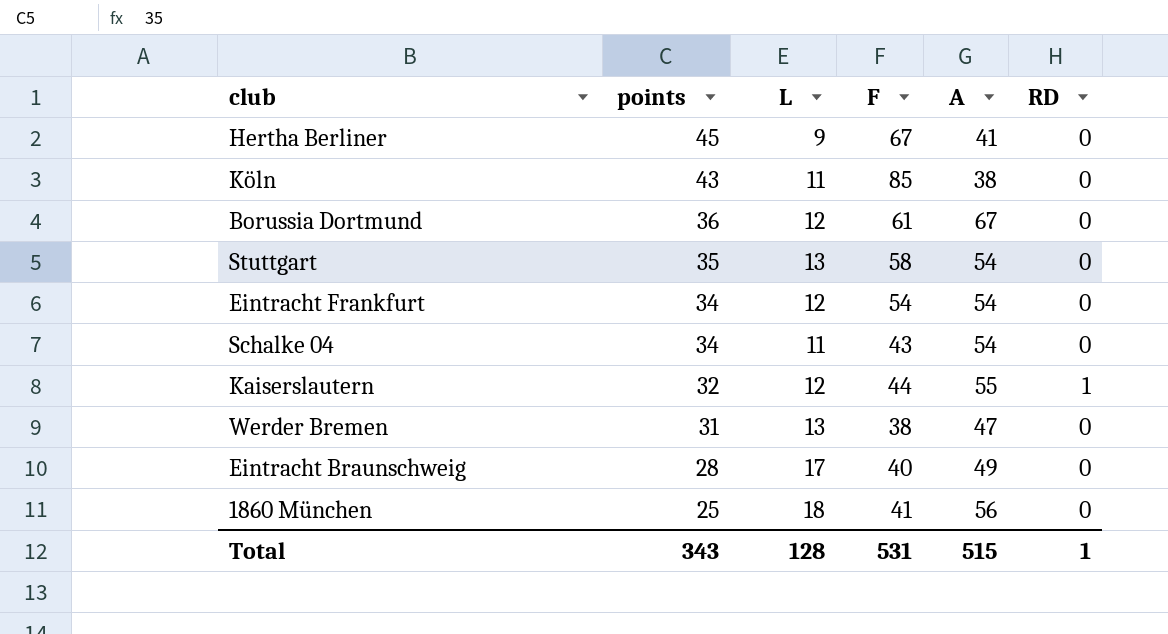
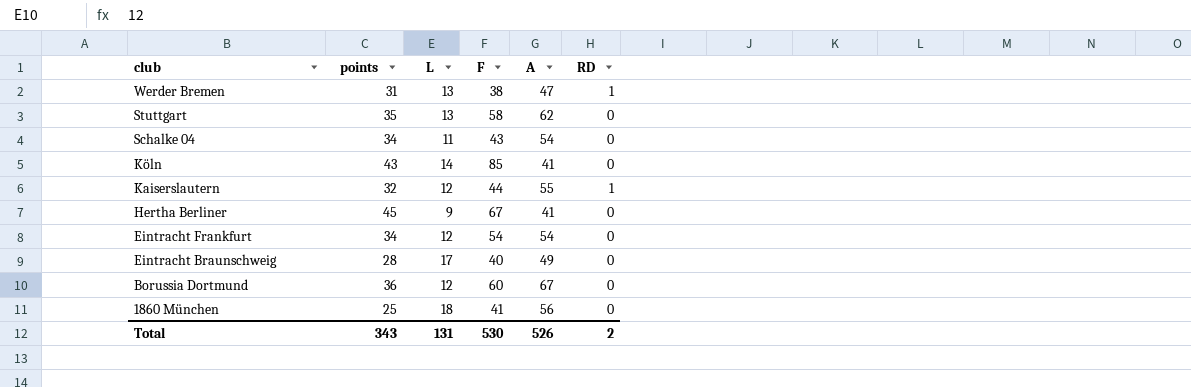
row order: points descending -> club descending
Werder Bremen | RD: 0 -> 1
Stuttgart | A: 54 -> 62
Köln | L: 11 -> 14
Köln | A: 38 -> 41
Borussia Dortmund | F: 61 -> 60
Total | L: 128 -> 131
Total | F: 531 -> 530
Total | A: 515 -> 526
Total | RD: 1 -> 2

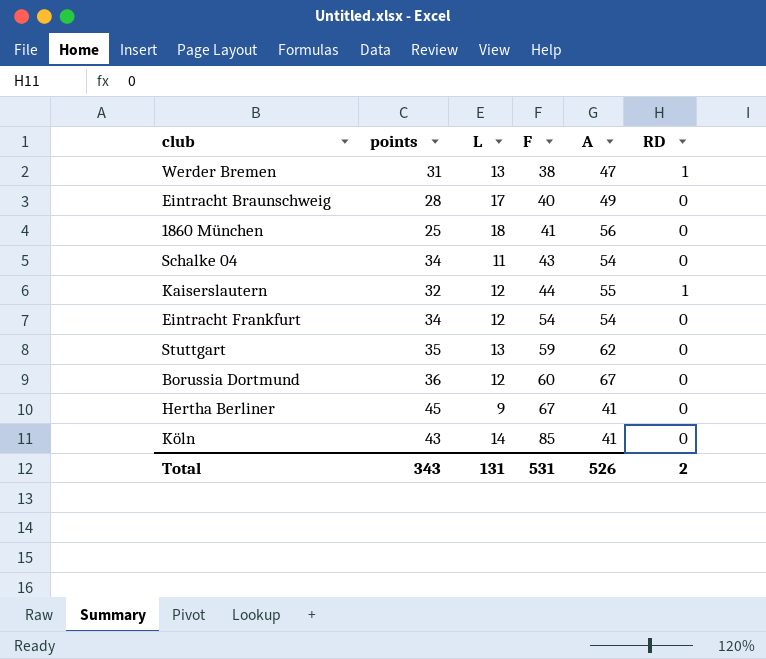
row order: club descending -> F ascending
Stuttgart | F: 58 -> 59
Total | F: 530 -> 531

